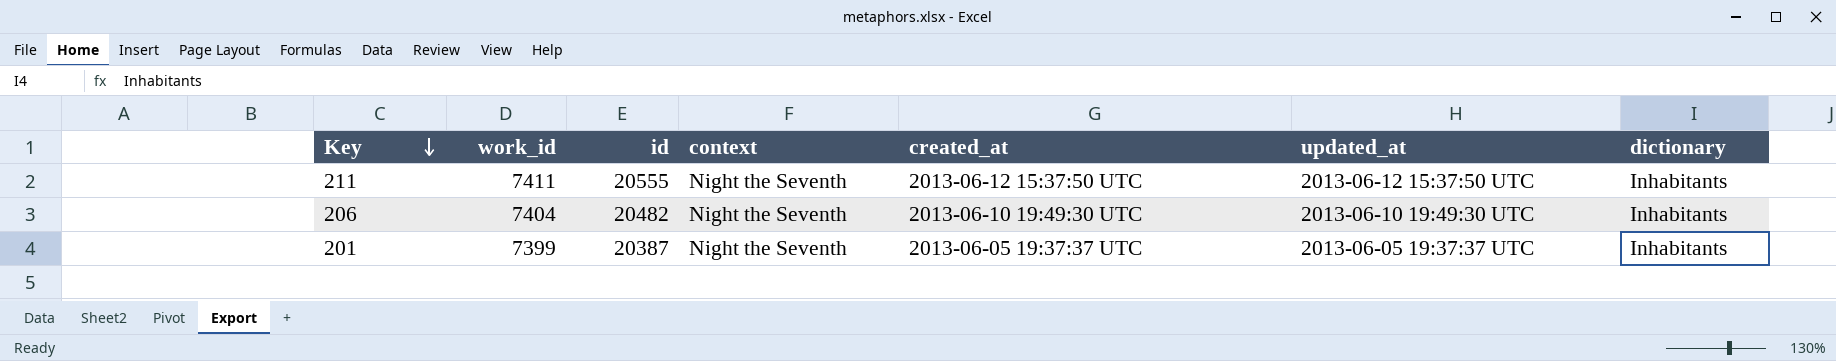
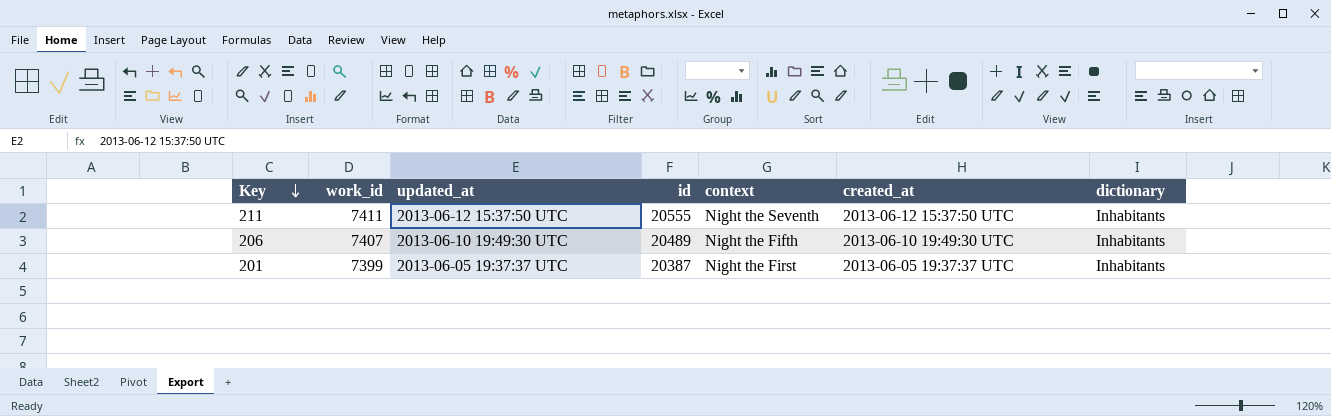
column updated_at | position: 6 -> 3
206 | work_id: 7404 -> 7407
206 | id: 20482 -> 20489
206 | context: Night the Seventh -> Night the Fifth
201 | context: Night the Seventh -> Night the First

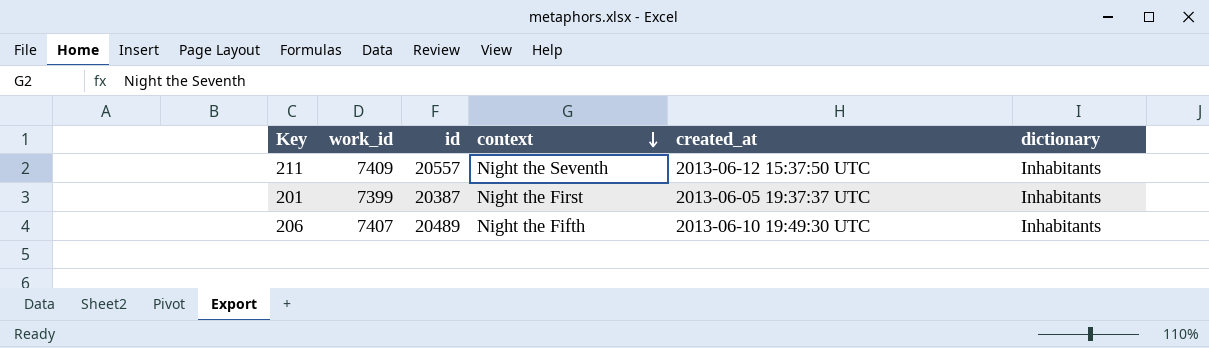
row order: Key descending -> context descending
column updated_at | position: 3 -> none
211 | work_id: 7411 -> 7409
211 | id: 20555 -> 20557

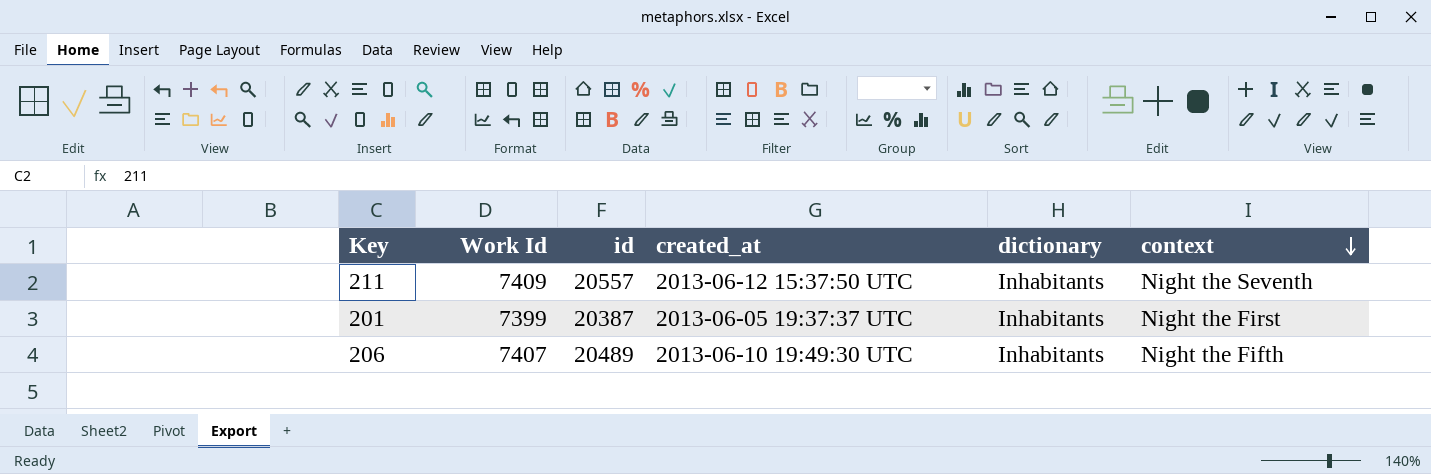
column name: work_id -> Work Id
column context | position: 4 -> 6

